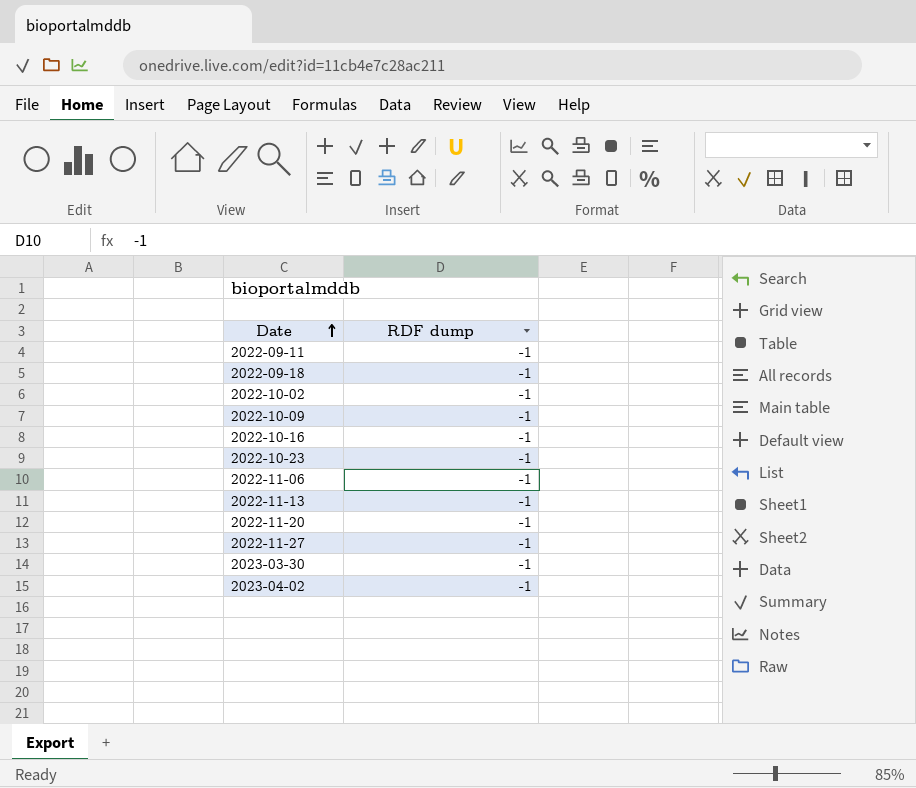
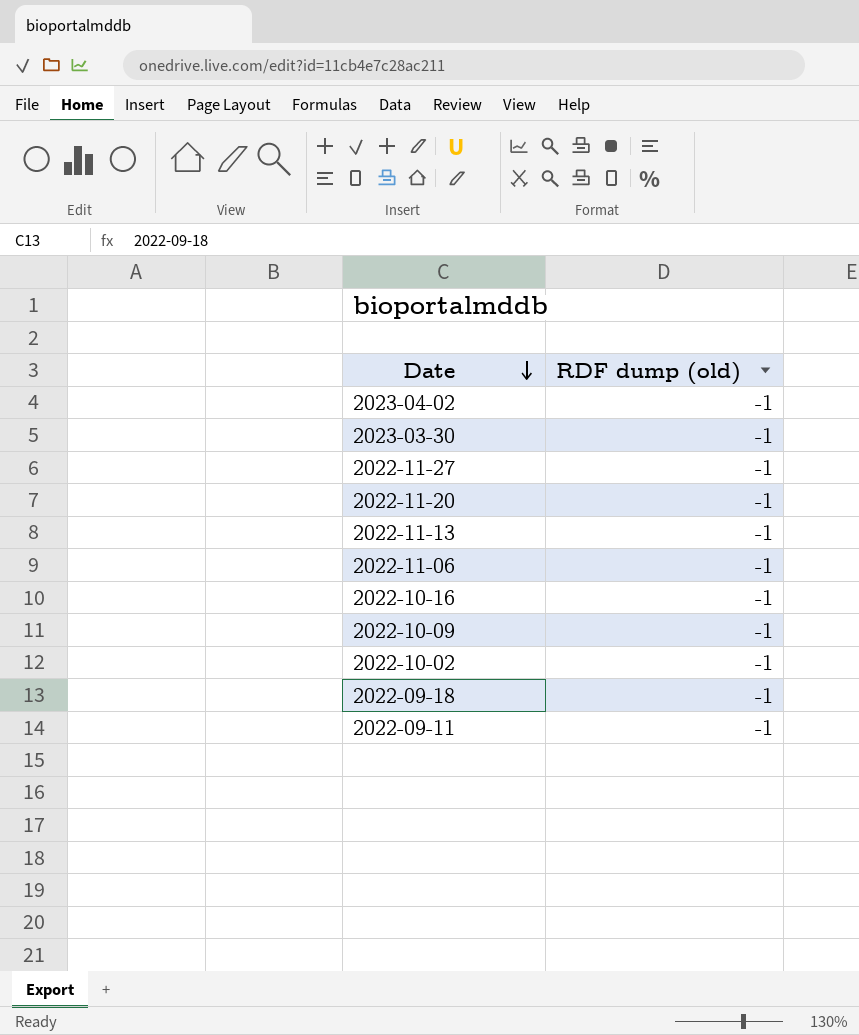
row order: Date ascending -> Date descending
column name: RDF dump -> RDF dump (old)
row 2022-10-23: -1 -> none

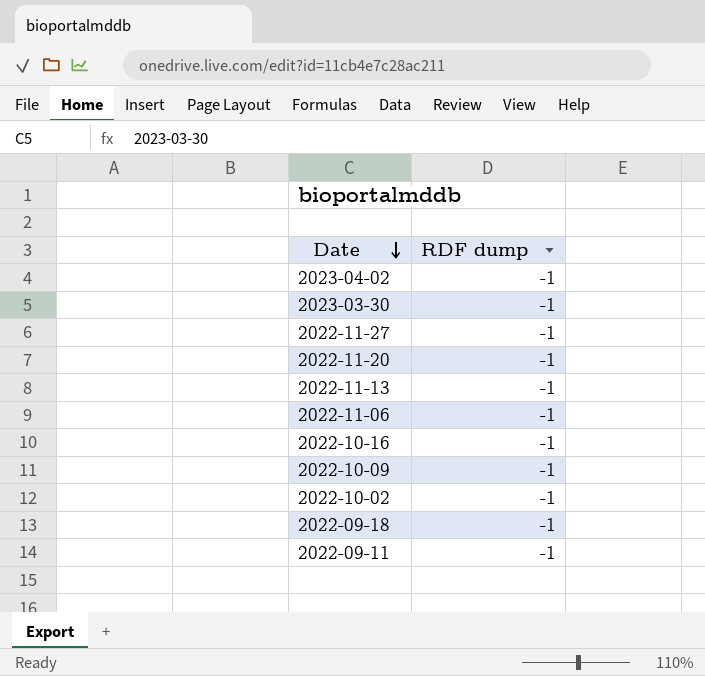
column name: RDF dump (old) -> RDF dump

